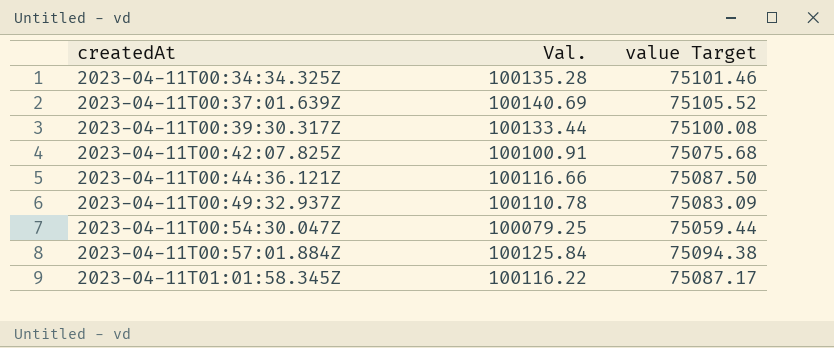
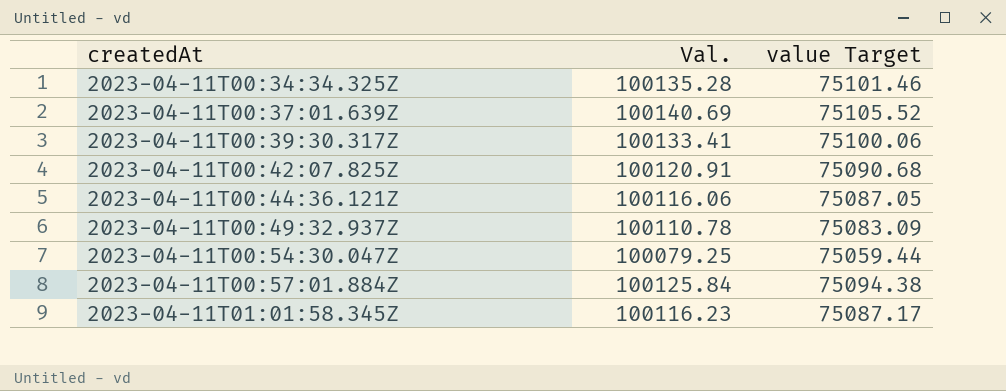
2023-04-11T00:39:30.317Z | Val.: 100133.44 -> 100133.41
2023-04-11T00:39:30.317Z | value Target: 75100.08 -> 75100.06
2023-04-11T00:42:07.825Z | Val.: 100100.91 -> 100120.91
2023-04-11T00:42:07.825Z | value Target: 75075.68 -> 75090.68
2023-04-11T00:44:36.121Z | Val.: 100116.66 -> 100116.06
2023-04-11T00:44:36.121Z | value Target: 75087.50 -> 75087.05
2023-04-11T01:01:58.345Z | Val.: 100116.22 -> 100116.23

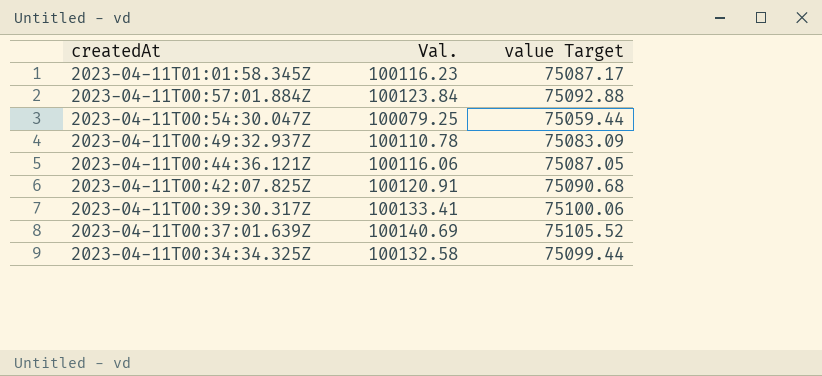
row order: createdAt ascending -> createdAt descending
2023-04-11T00:57:01.884Z | Val.: 100125.84 -> 100123.84
2023-04-11T00:57:01.884Z | value Target: 75094.38 -> 75092.88
2023-04-11T00:34:34.325Z | Val.: 100135.28 -> 100132.58
2023-04-11T00:34:34.325Z | value Target: 75101.46 -> 75099.44

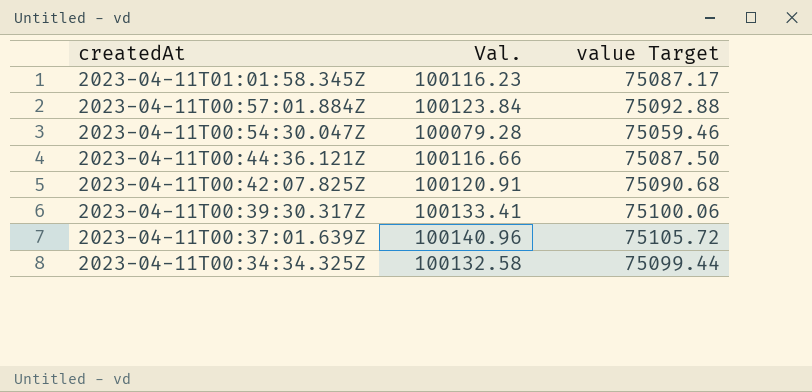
row 2023-04-11T00:49:32.937Z: 100110.78 | 75083.09 -> none
2023-04-11T00:54:30.047Z | Val.: 100079.25 -> 100079.28
2023-04-11T00:54:30.047Z | value Target: 75059.44 -> 75059.46
2023-04-11T00:44:36.121Z | Val.: 100116.06 -> 100116.66
2023-04-11T00:44:36.121Z | value Target: 75087.05 -> 75087.50
2023-04-11T00:37:01.639Z | Val.: 100140.69 -> 100140.96
2023-04-11T00:37:01.639Z | value Target: 75105.52 -> 75105.72

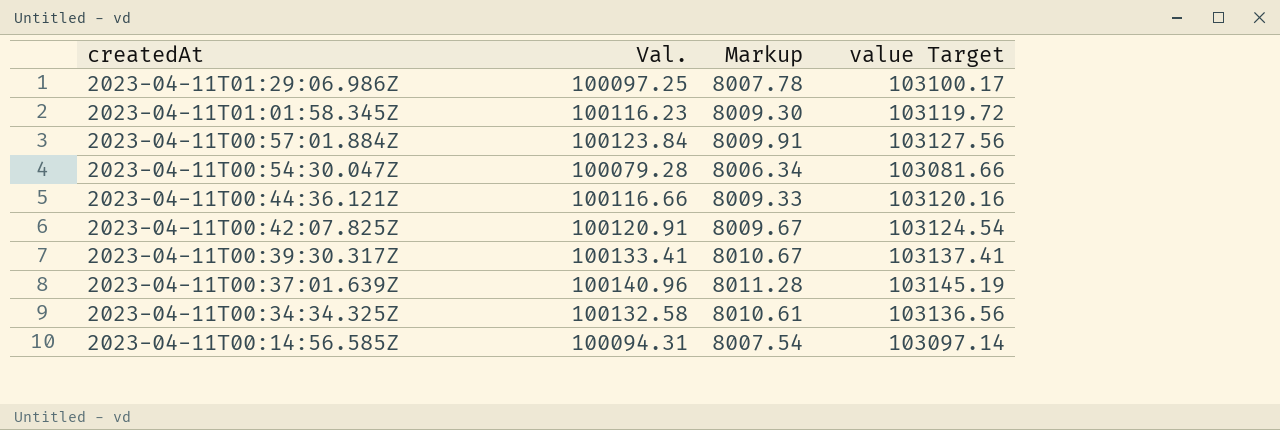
column Markup | formula: none -> [Val.] * 0.08
column value Target | formula: [Val.] * 0.75 -> [Val.] * 1.03
row 2023-04-11T01:29:06.986Z: none -> 100097.25 | 8007.78 | 103100.17
row 2023-04-11T00:14:56.585Z: none -> 100094.31 | 8007.54 | 103097.14

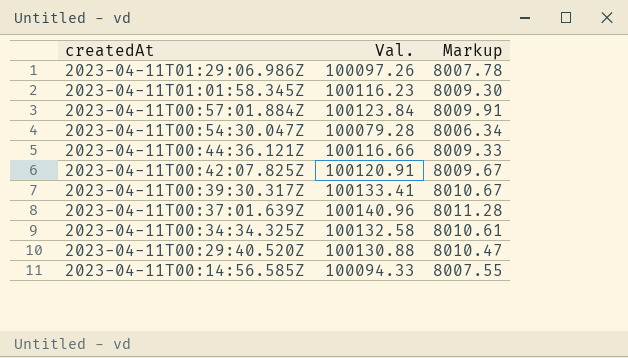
column value Target | formula: [Val.] * 1.03 -> none
2023-04-11T01:29:06.986Z | Val.: 100097.25 -> 100097.26
row 2023-04-11T00:29:40.520Z: none -> 100130.88 | 8010.47
2023-04-11T00:14:56.585Z | Val.: 100094.31 -> 100094.33
2023-04-11T00:14:56.585Z | Markup: 8007.54 -> 8007.55

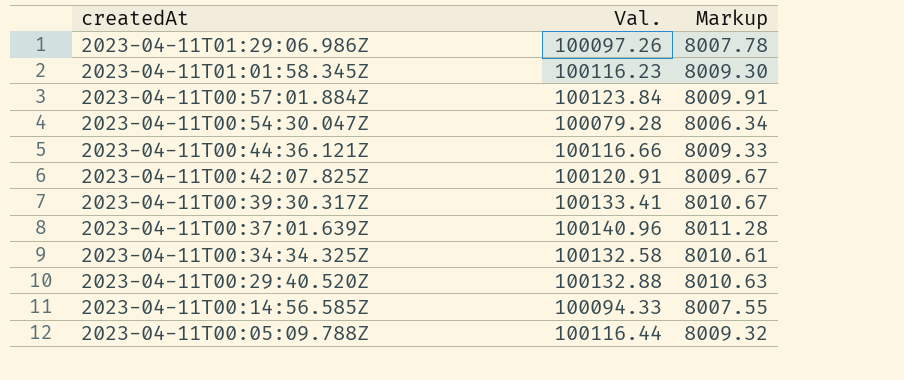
2023-04-11T00:29:40.520Z | Val.: 100130.88 -> 100132.88
2023-04-11T00:29:40.520Z | Markup: 8010.47 -> 8010.63
row 2023-04-11T00:05:09.788Z: none -> 100116.44 | 8009.32

